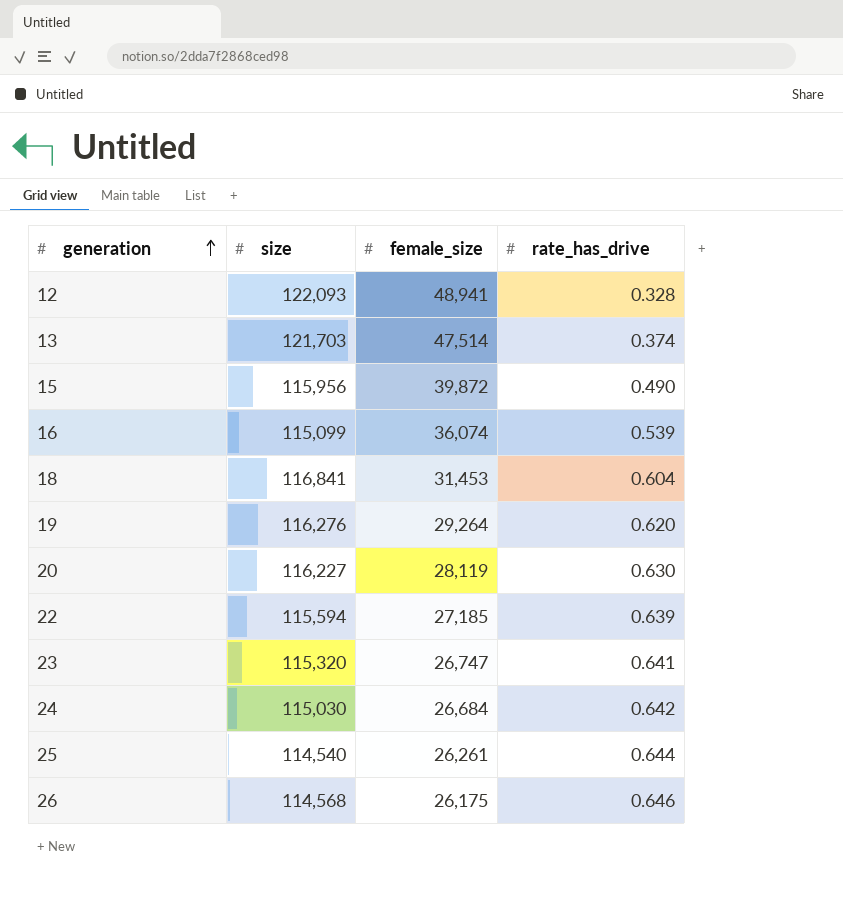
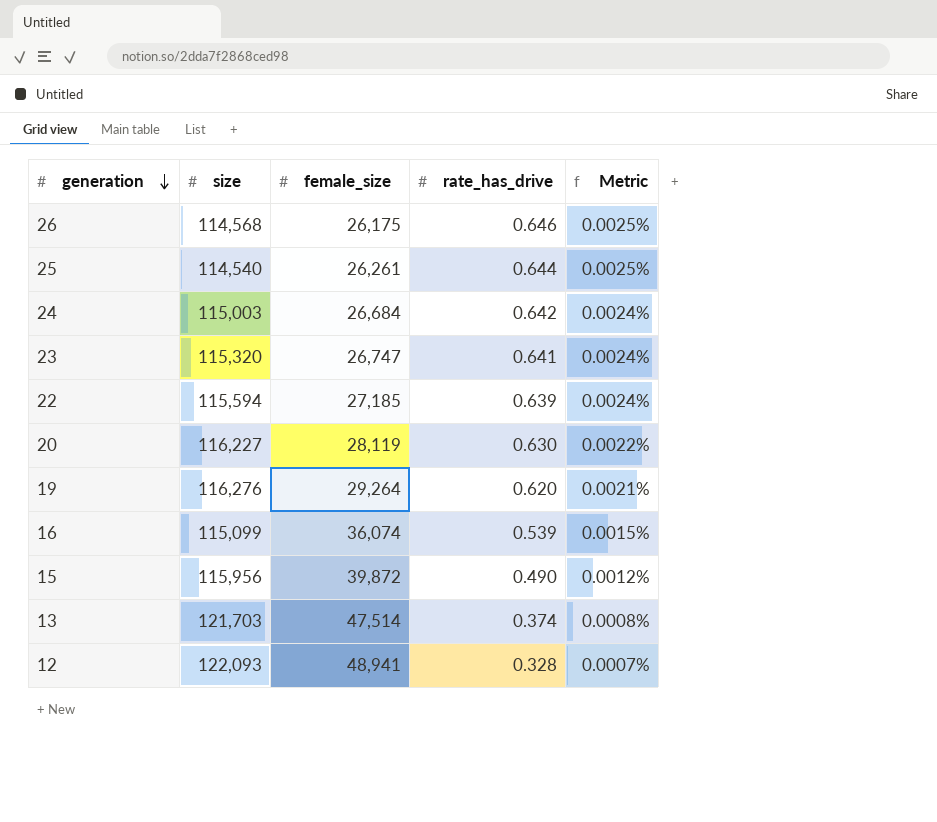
row order: generation ascending -> generation descending
column Metric | formula: none -> [rate_has_drive] / [female_size]
row 18: 116,841 | 31,453 | 0.604 -> none
24 | size: 115,030 -> 115,003

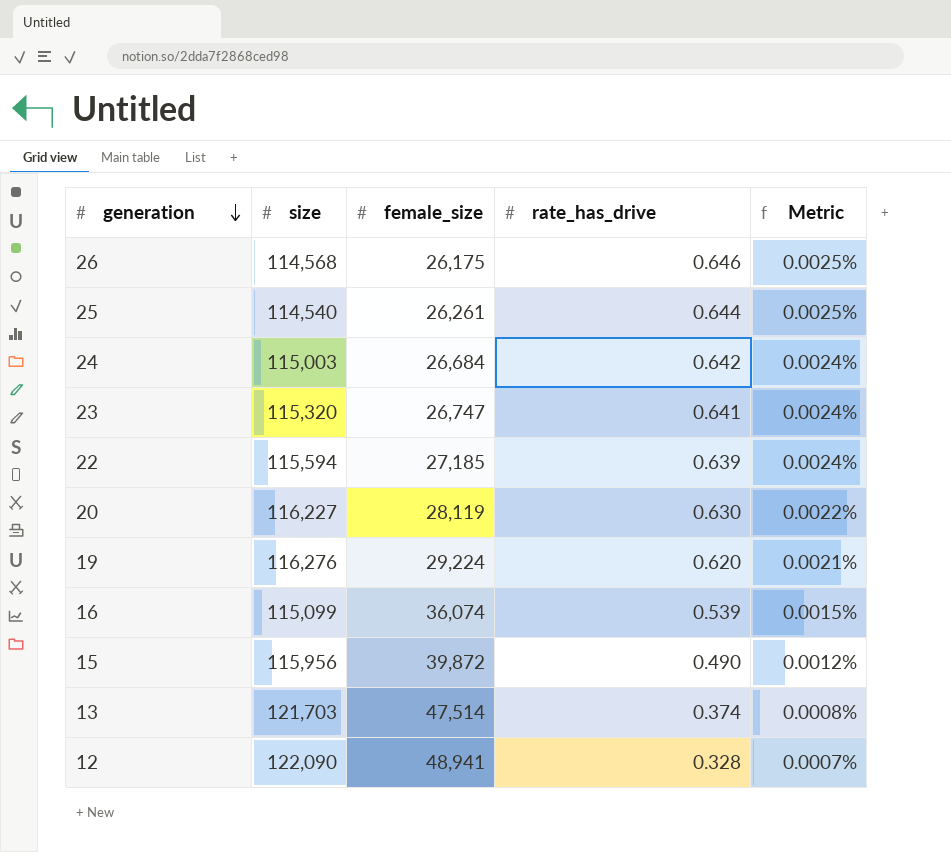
19 | female_size: 29,264 -> 29,224
12 | size: 122,093 -> 122,090

